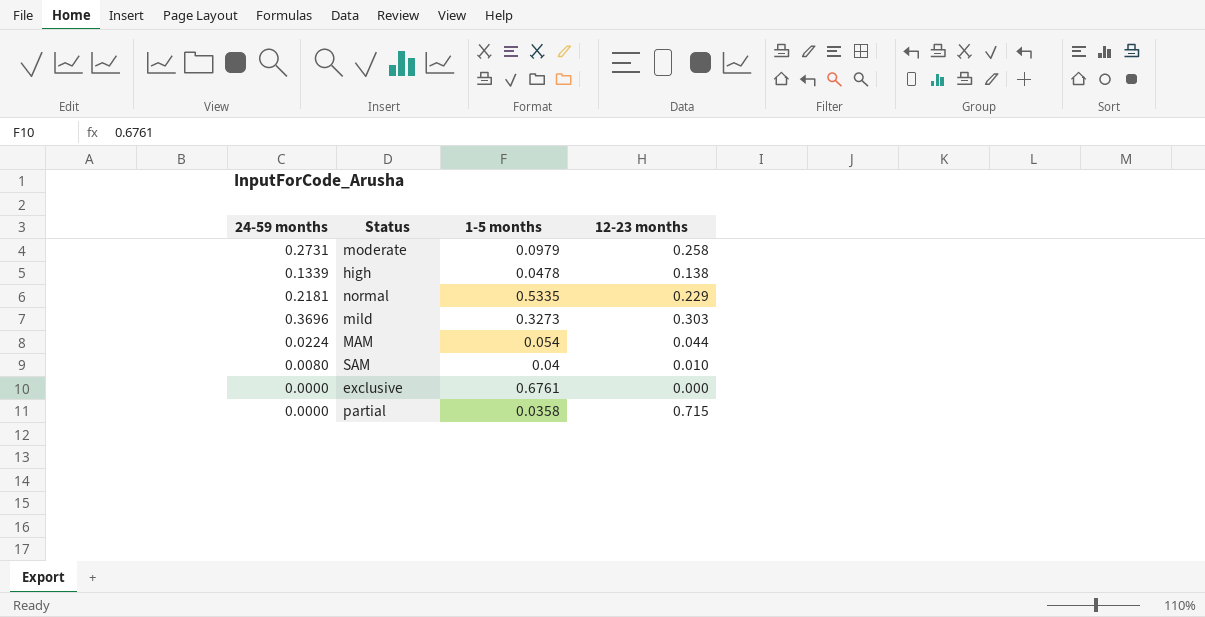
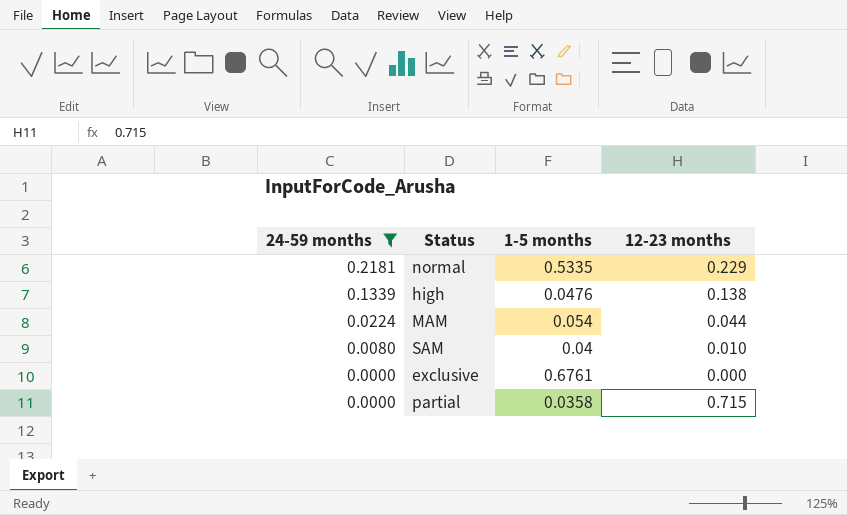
filter: none -> 24-59 months <= 0.2181
row order: none -> 24-59 months descending
high | 1-5 months: 0.0478 -> 0.0476

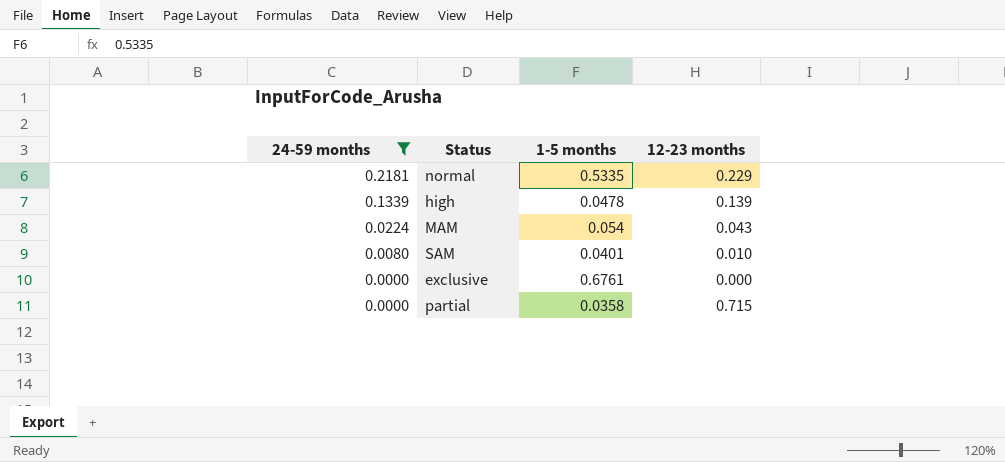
high | 1-5 months: 0.0476 -> 0.0478
high | 12-23 months: 0.138 -> 0.139
MAM | 12-23 months: 0.044 -> 0.043
SAM | 1-5 months: 0.04 -> 0.0401

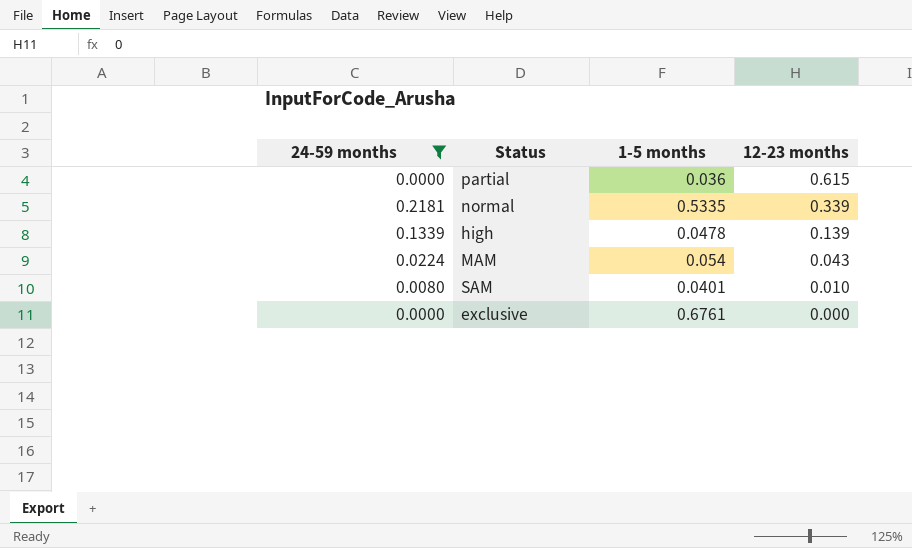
row order: 24-59 months descending -> 12-23 months descending
partial | 1-5 months: 0.0358 -> 0.036
partial | 12-23 months: 0.715 -> 0.615
normal | 12-23 months: 0.229 -> 0.339

